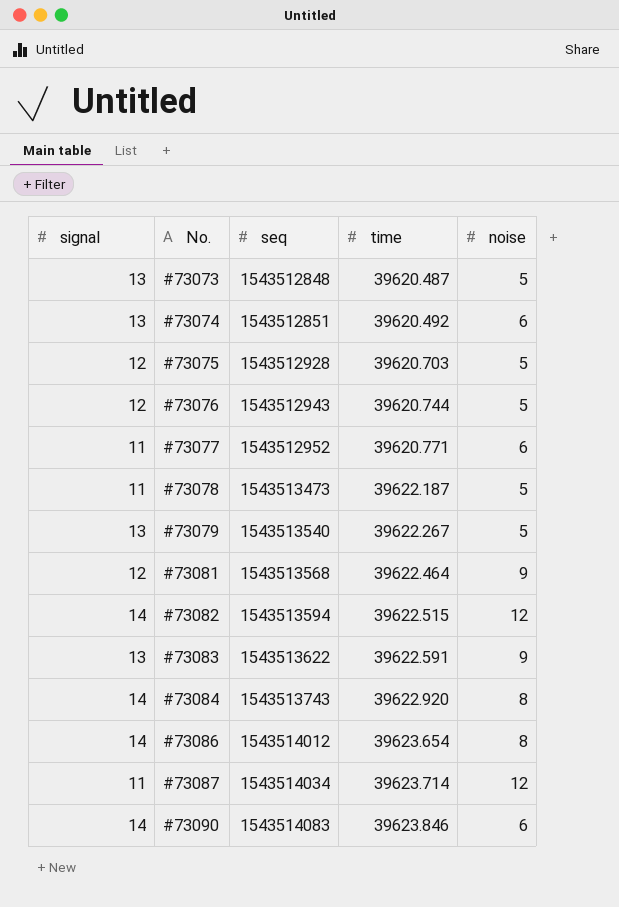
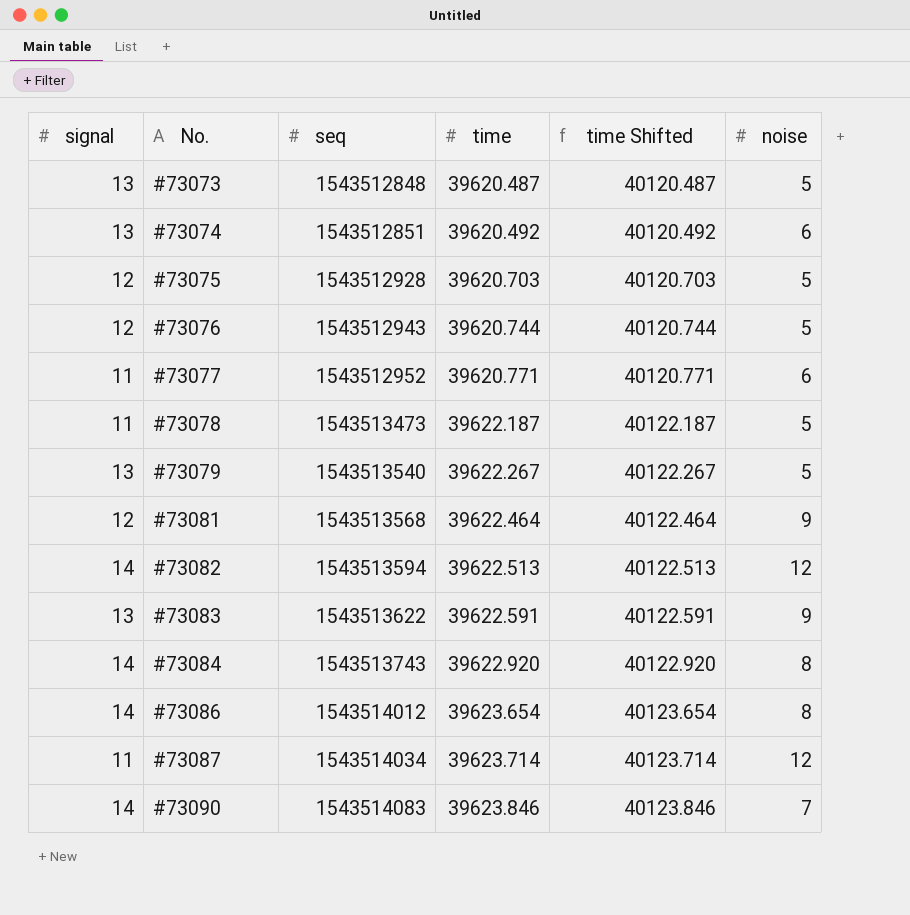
column time Shifted | formula: none -> [time] + 500
#73082 | time: 39622.515 -> 39622.513
#73090 | noise: 6 -> 7

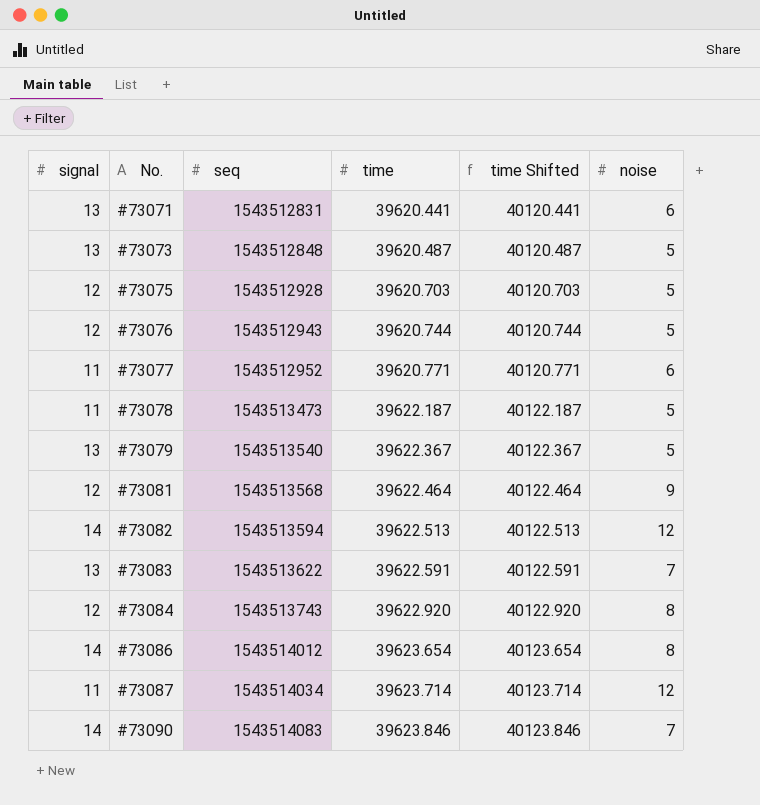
row #73074: 13 | 1543512851 | 39620.492 | 40120.492 | 6 -> none
row #73071: none -> 13 | 1543512831 | 39620.441 | 40120.441 | 6
#73079 | time: 39622.267 -> 39622.367
#73079 | time Shifted: 40122.267 -> 40122.367
#73083 | noise: 9 -> 7
#73084 | signal: 14 -> 12

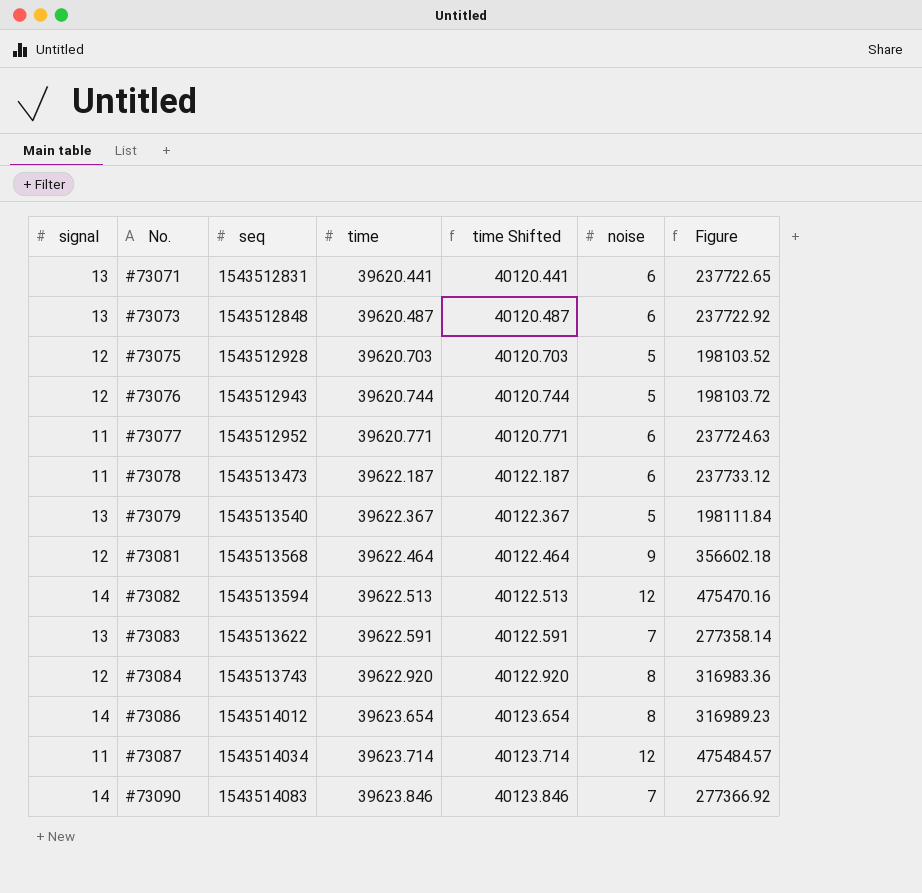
column Figure | formula: none -> [time] * [noise]
#73073 | noise: 5 -> 6
#73078 | noise: 5 -> 6

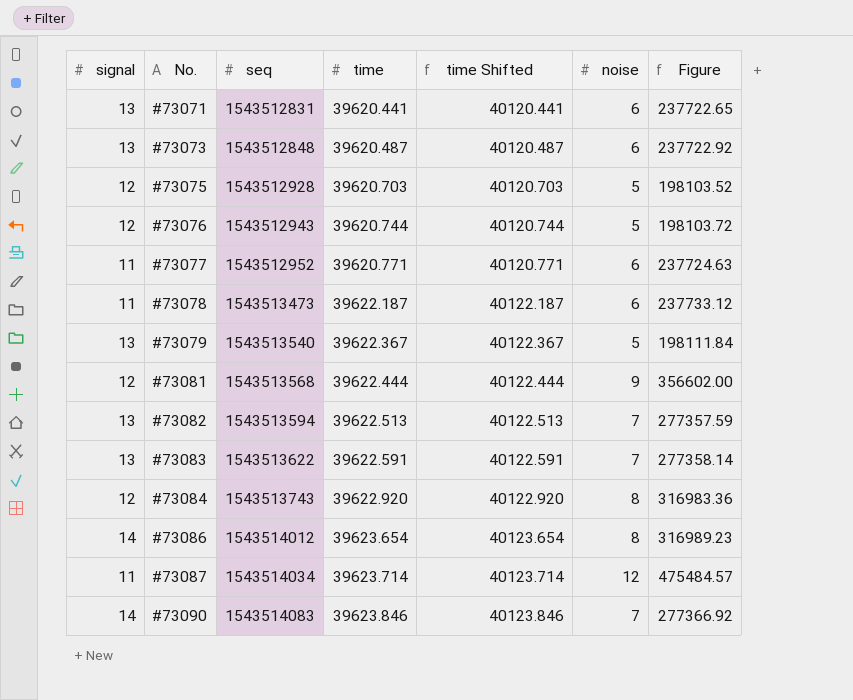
#73081 | time: 39622.464 -> 39622.444
#73081 | time Shifted: 40122.464 -> 40122.444
#73081 | Figure: 356602.18 -> 356602.00
#73082 | signal: 14 -> 13
#73082 | noise: 12 -> 7
#73082 | Figure: 475470.16 -> 277357.59

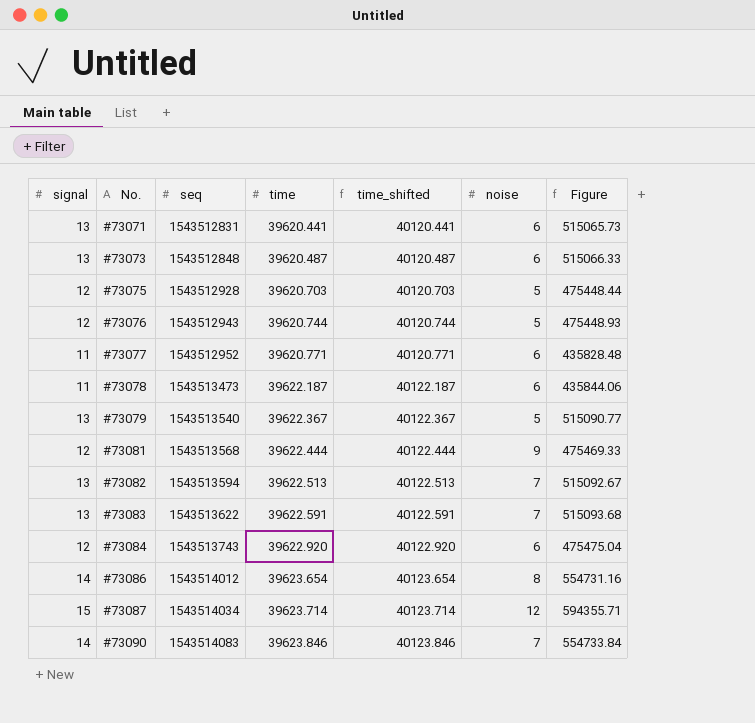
column name: time Shifted -> time_shifted
column Figure | formula: [time] * [noise] -> [signal] * [time]
#73084 | noise: 8 -> 6
#73087 | signal: 11 -> 15

